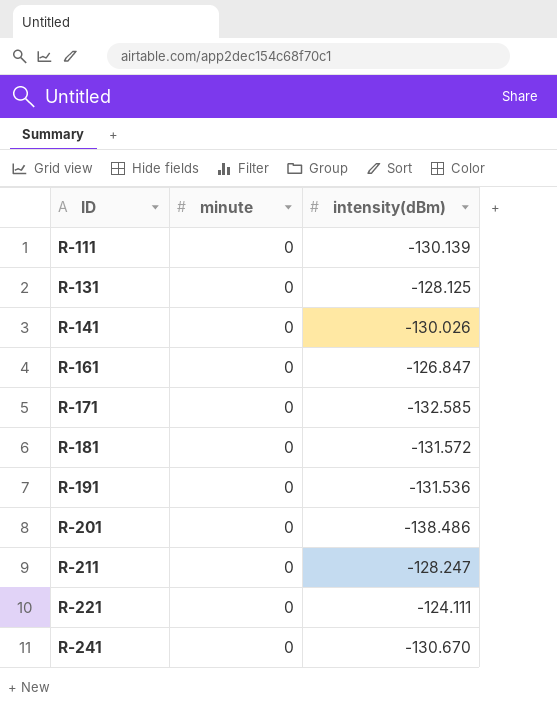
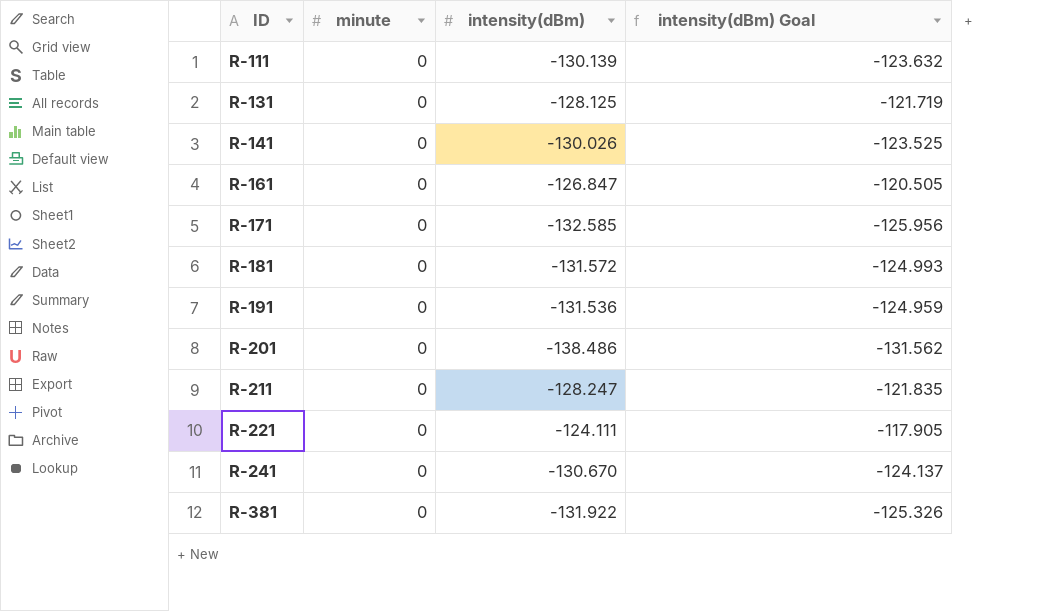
column intensity(dBm) Goal | formula: none -> [intensity(dBm)] * 0.95
row R-381: none -> 0 | -131.922 | -125.326

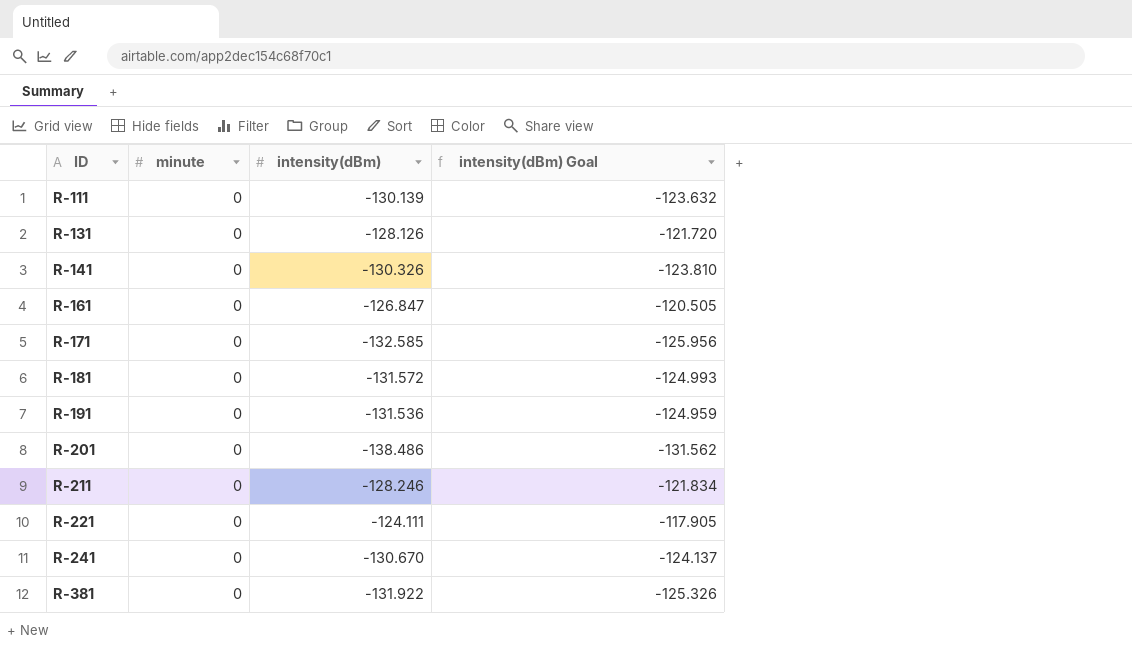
R-131 | intensity(dBm): -128.125 -> -128.126
R-131 | intensity(dBm) Goal: -121.719 -> -121.720
R-141 | intensity(dBm): -130.026 -> -130.326
R-141 | intensity(dBm) Goal: -123.525 -> -123.810
R-211 | intensity(dBm): -128.247 -> -128.246
R-211 | intensity(dBm) Goal: -121.835 -> -121.834

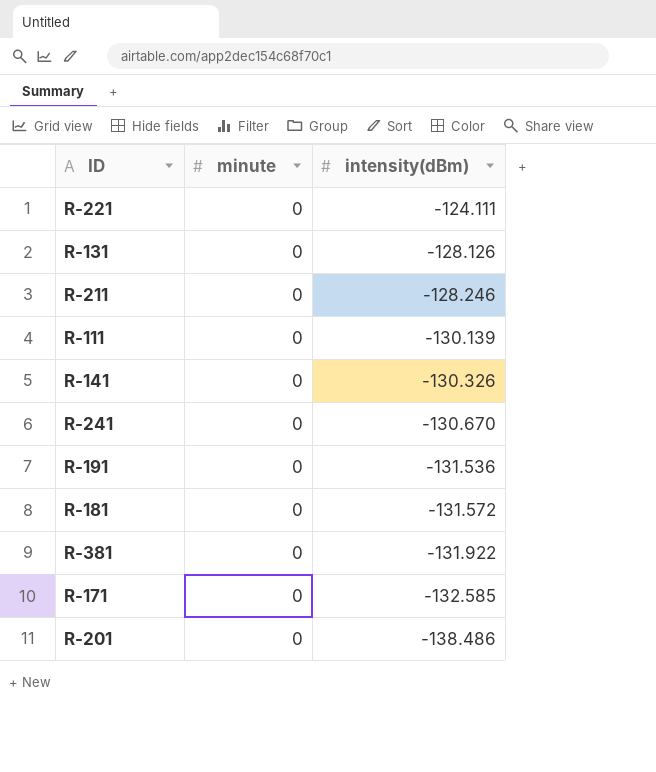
row order: ID ascending -> intensity(dBm) descending
column intensity(dBm) Goal | formula: [intensity(dBm)] * 0.95 -> none
row R-161: 0 | -126.847 | -120.505 -> none

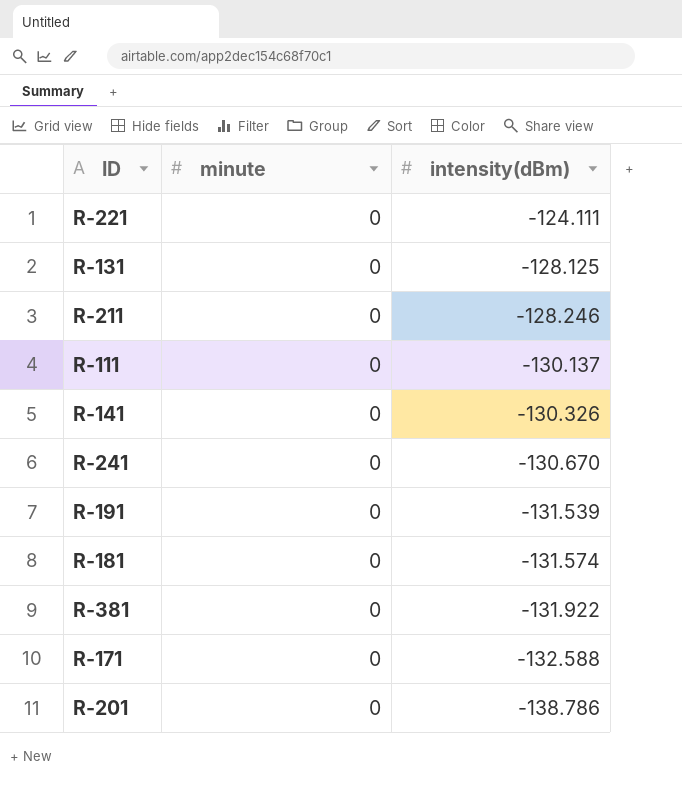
R-131 | intensity(dBm): -128.126 -> -128.125
R-111 | intensity(dBm): -130.139 -> -130.137
R-191 | intensity(dBm): -131.536 -> -131.539
R-181 | intensity(dBm): -131.572 -> -131.574
R-171 | intensity(dBm): -132.585 -> -132.588
R-201 | intensity(dBm): -138.486 -> -138.786

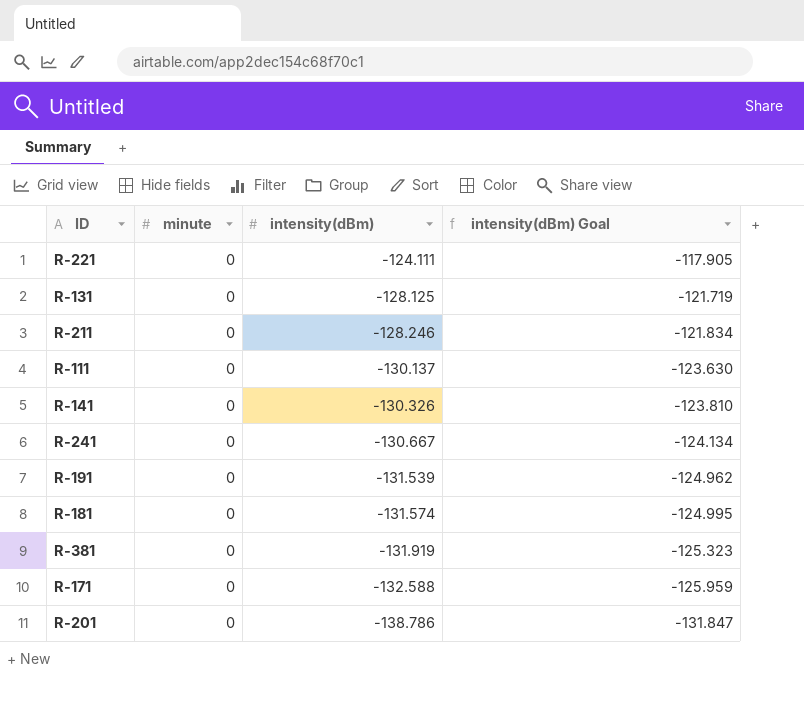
column intensity(dBm) Goal | formula: none -> [intensity(dBm)] * 0.95
R-241 | intensity(dBm): -130.670 -> -130.667
R-381 | intensity(dBm): -131.922 -> -131.919

